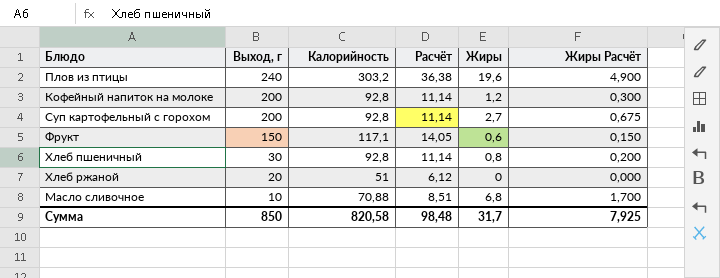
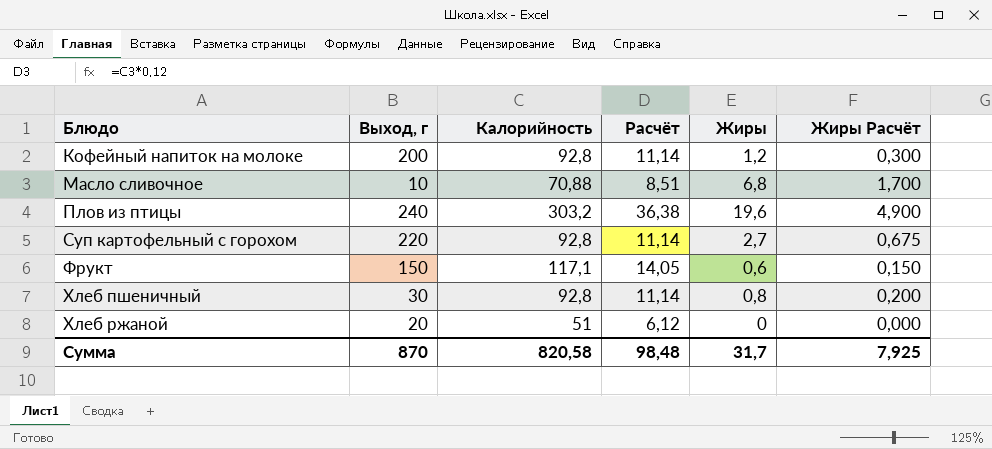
row order: Выход, г descending -> Блюдо ascending
Суп картофельный с горохом | Выход, г: 200 -> 220
Сумма | Выход, г: 850 -> 870

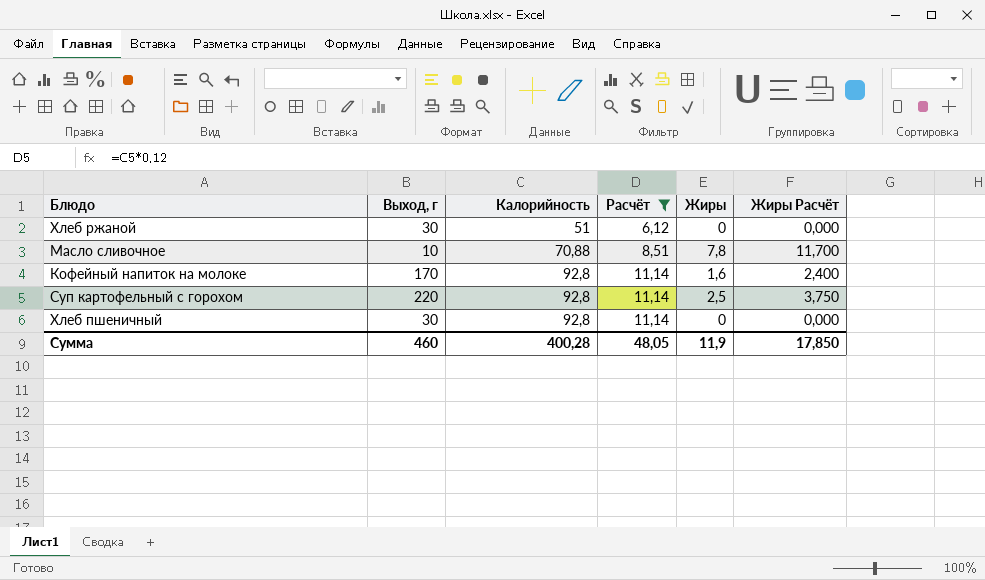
filter: none -> Расчёт <= 11,14
row order: Блюдо ascending -> Калорийность ascending
column Жиры Расчёт | formula: [Жиры] * 0,25 -> [Жиры] * 1,5
Хлеб ржаной | Выход, г: 20 -> 30
Масло сливочное | Жиры: 6,8 -> 7,8
Кофейный напиток на молоке | Выход, г: 200 -> 170
Кофейный напиток на молоке | Жиры: 1,2 -> 1,6
Суп картофельный с горохом | Жиры: 2,7 -> 2,5
Хлеб пшеничный | Жиры: 0,8 -> 0
Сумма | Выход, г: 870 -> 460
Сумма | Калорийность: 820,58 -> 400,28
Сумма | Расчёт: 98,48 -> 48,05
Сумма | Жиры: 31,7 -> 11,9
Сумма | Жиры Расчёт: 7,925 -> 17,850

